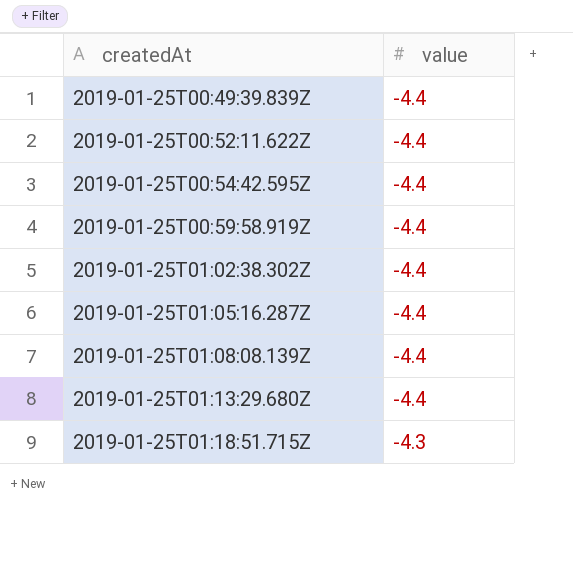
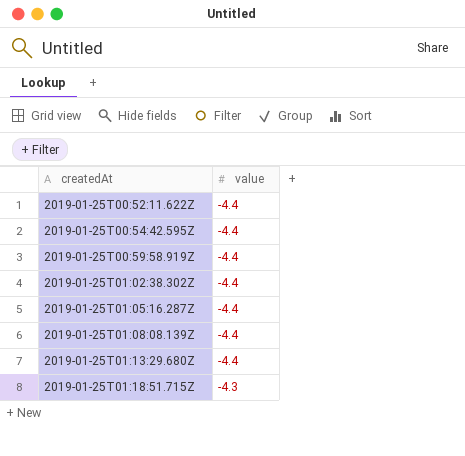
row 2019-01-25T00:49:39.839Z: -4.4 -> none

